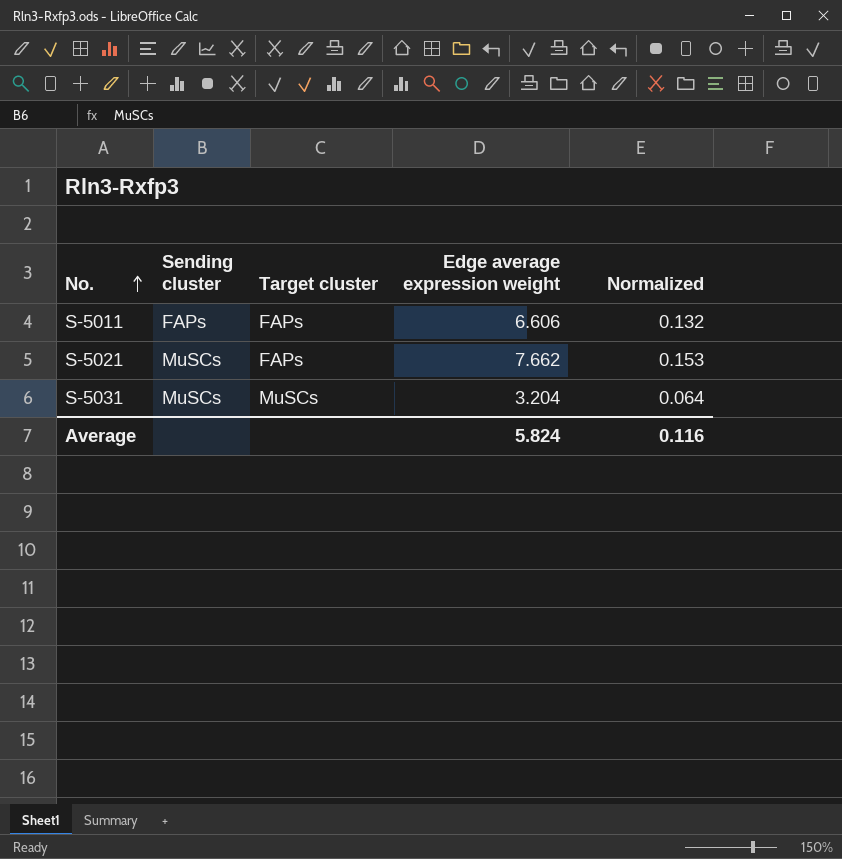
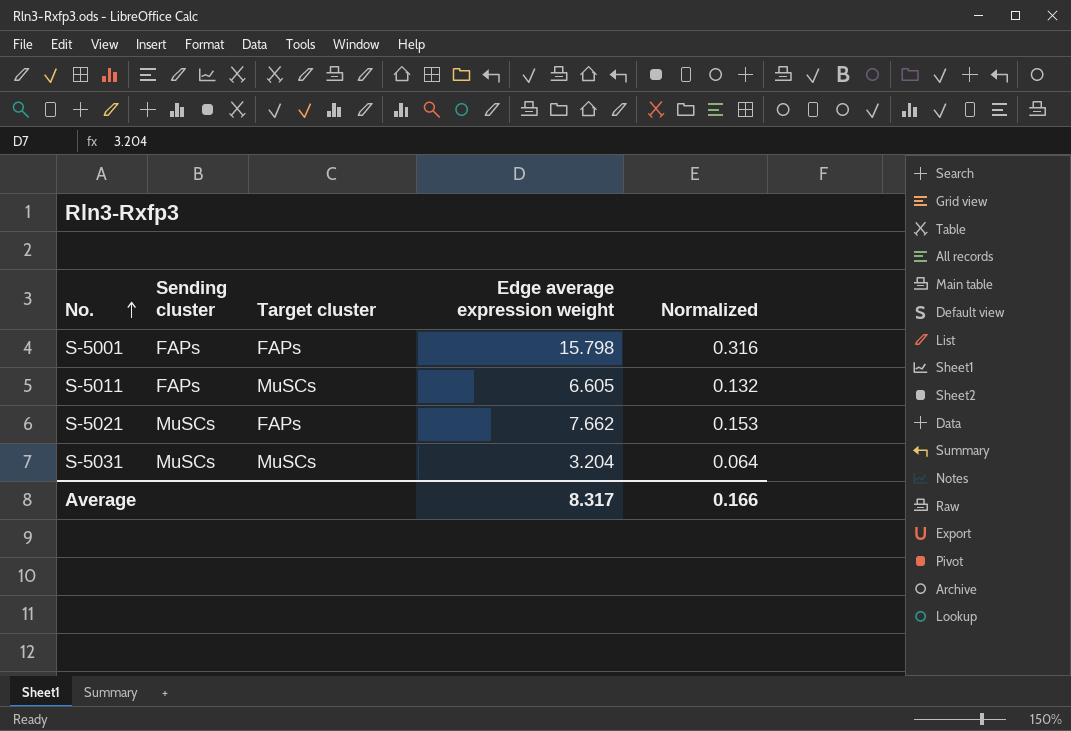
row S-5001: none -> FAPs | FAPs | 15.798 | 0.316
S-5011 | Target cluster: FAPs -> MuSCs
S-5011 | Edge average expression weight: 6.606 -> 6.605
Average | Edge average expression weight: 5.824 -> 8.317
Average | Normalized: 0.116 -> 0.166

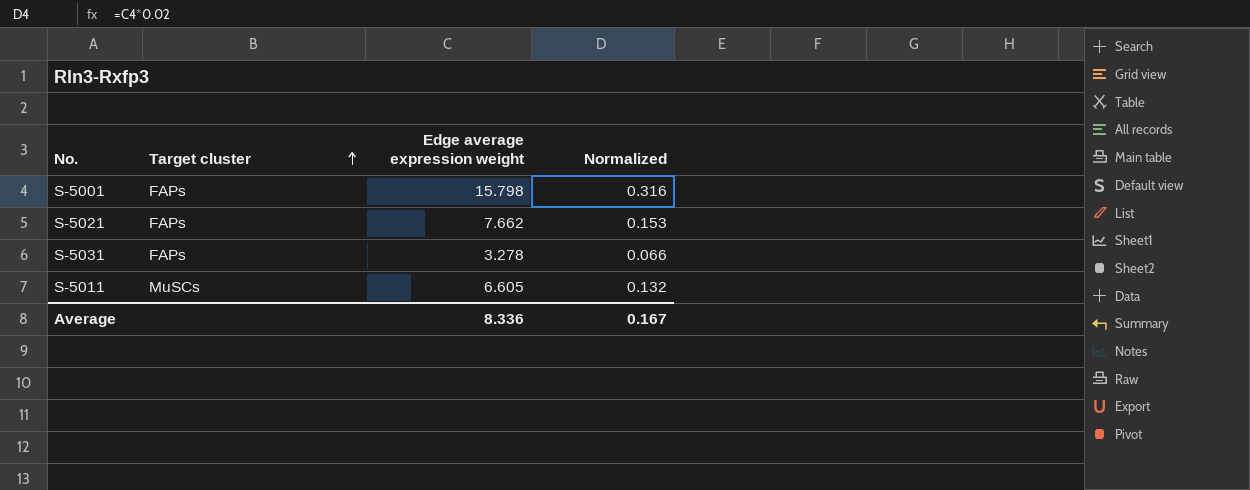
row order: No. ascending -> Target cluster ascending
column Sending cluster | position: 2 -> none
S-5031 | Target cluster: MuSCs -> FAPs
S-5031 | Edge average expression weight: 3.204 -> 3.278
S-5031 | Normalized: 0.064 -> 0.066
Average | Edge average expression weight: 8.317 -> 8.336
Average | Normalized: 0.166 -> 0.167

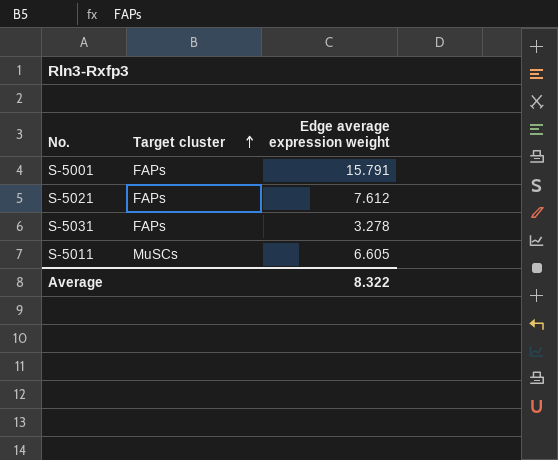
column Normalized | formula: [Edge average expression weight] * 0.02 -> none
S-5001 | Edge average expression weight: 15.798 -> 15.791
S-5021 | Edge average expression weight: 7.662 -> 7.612
Average | Edge average expression weight: 8.336 -> 8.322

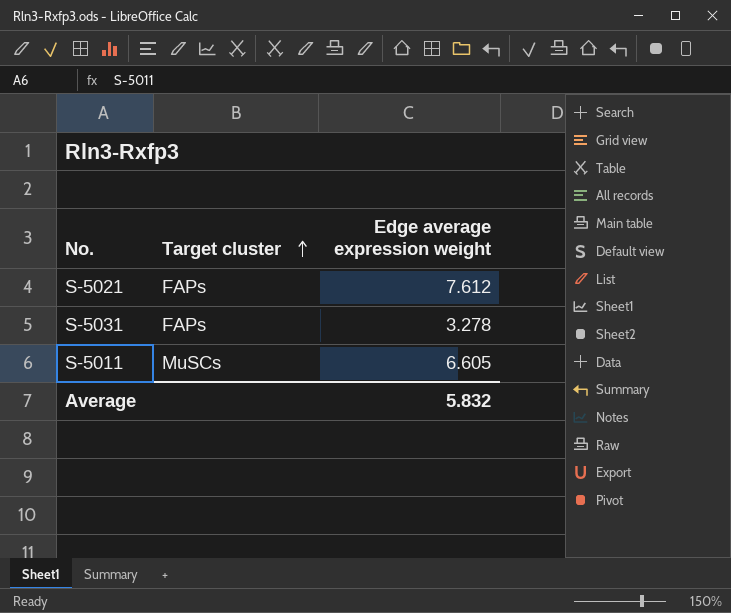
row S-5001: FAPs | 15.791 -> none
Average | Edge average expression weight: 8.322 -> 5.832

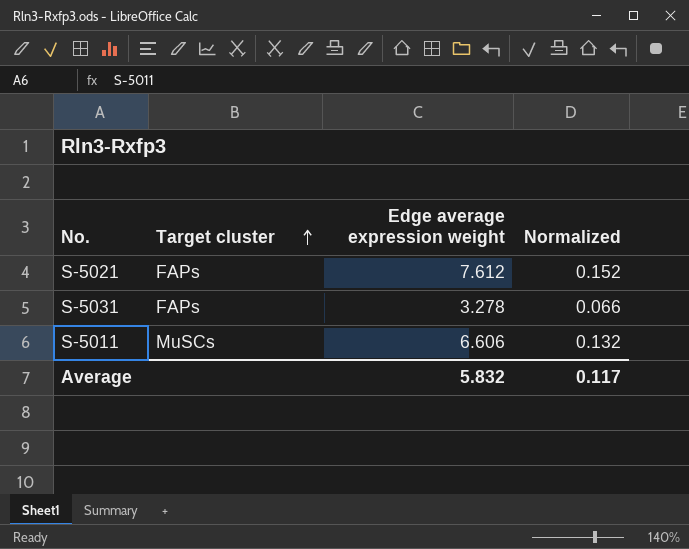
column Normalized | formula: none -> [Edge average expression weight] * 0.02
S-5011 | Edge average expression weight: 6.605 -> 6.606

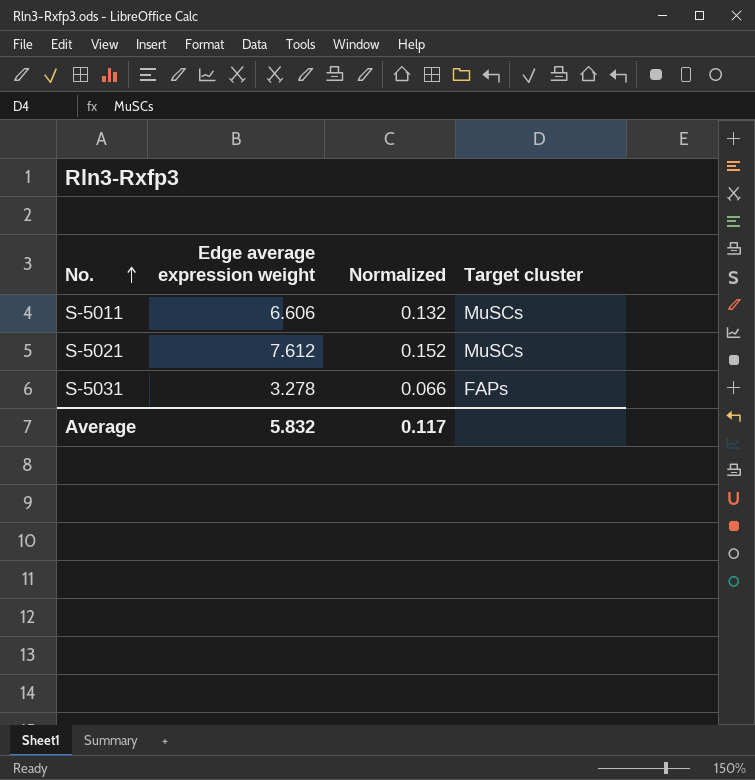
row order: Target cluster ascending -> No. ascending
column Target cluster | position: 2 -> 4
S-5021 | Target cluster: FAPs -> MuSCs

